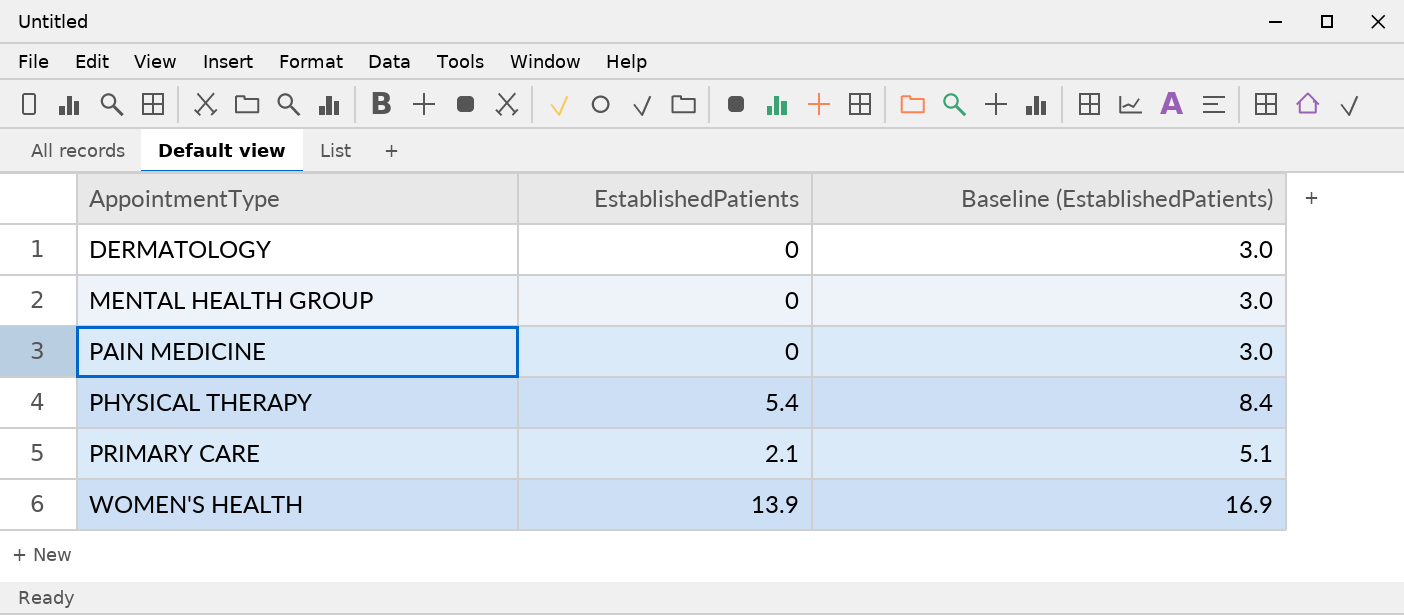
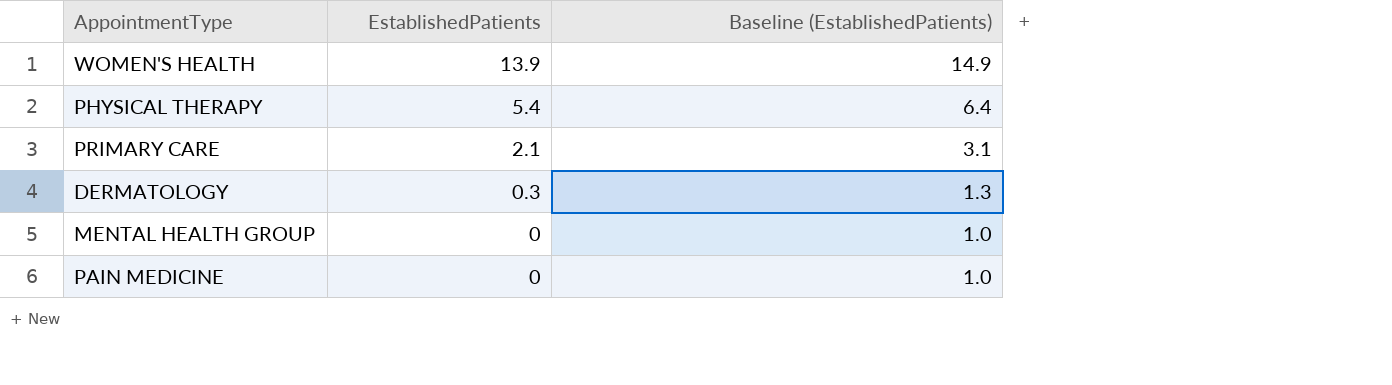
row order: AppointmentType ascending -> EstablishedPatients descending
column Baseline (EstablishedPatients) | formula: [EstablishedPatients] + 3 -> [EstablishedPatients] + 1
DERMATOLOGY | EstablishedPatients: 0 -> 0.3

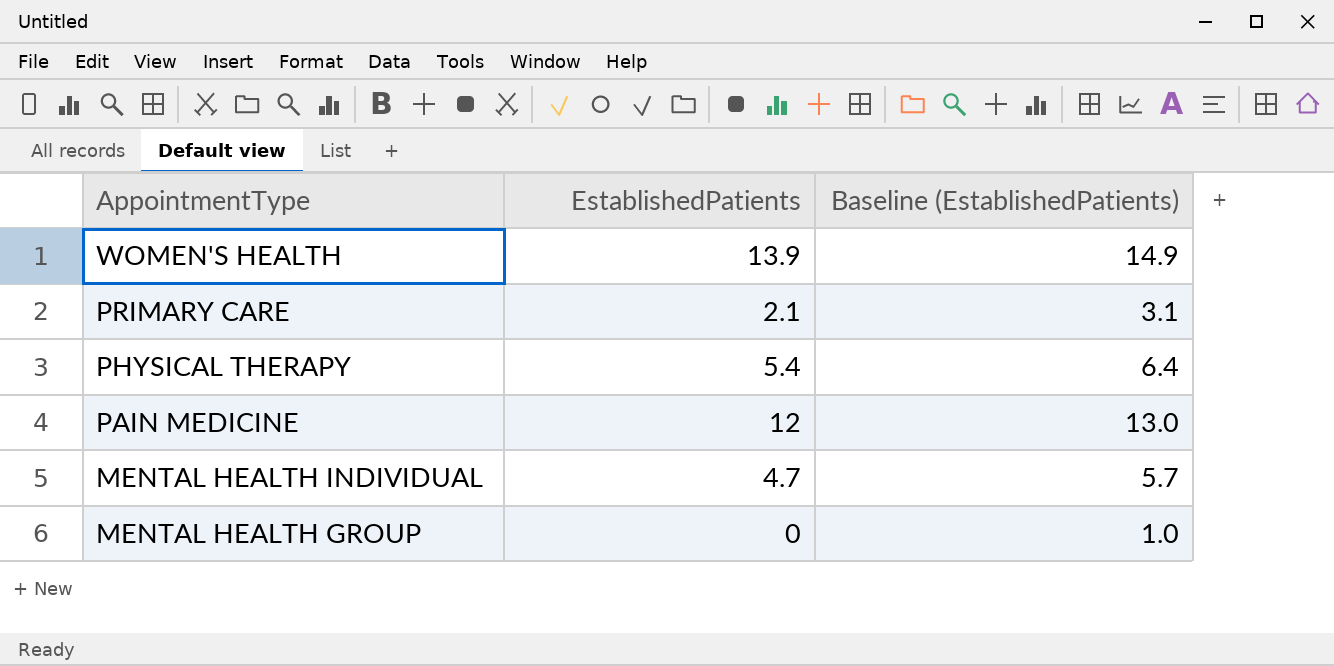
row order: EstablishedPatients descending -> AppointmentType descending
row DERMATOLOGY: 0.3 | 1.3 -> none
PAIN MEDICINE | EstablishedPatients: 0 -> 12
PAIN MEDICINE | Baseline (EstablishedPatients): 1.0 -> 13.0
row MENTAL HEALTH INDIVIDUAL: none -> 4.7 | 5.7

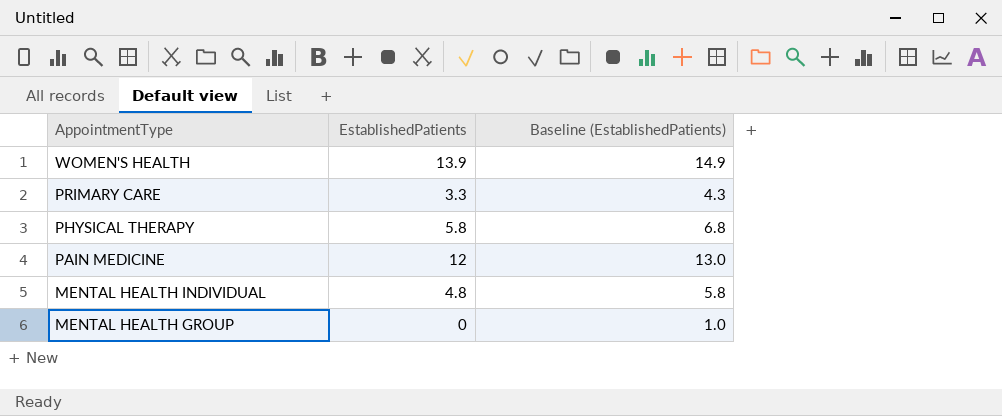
PRIMARY CARE | EstablishedPatients: 2.1 -> 3.3
PRIMARY CARE | Baseline (EstablishedPatients): 3.1 -> 4.3
PHYSICAL THERAPY | EstablishedPatients: 5.4 -> 5.8
PHYSICAL THERAPY | Baseline (EstablishedPatients): 6.4 -> 6.8
MENTAL HEALTH INDIVIDUAL | EstablishedPatients: 4.7 -> 4.8
MENTAL HEALTH INDIVIDUAL | Baseline (EstablishedPatients): 5.7 -> 5.8

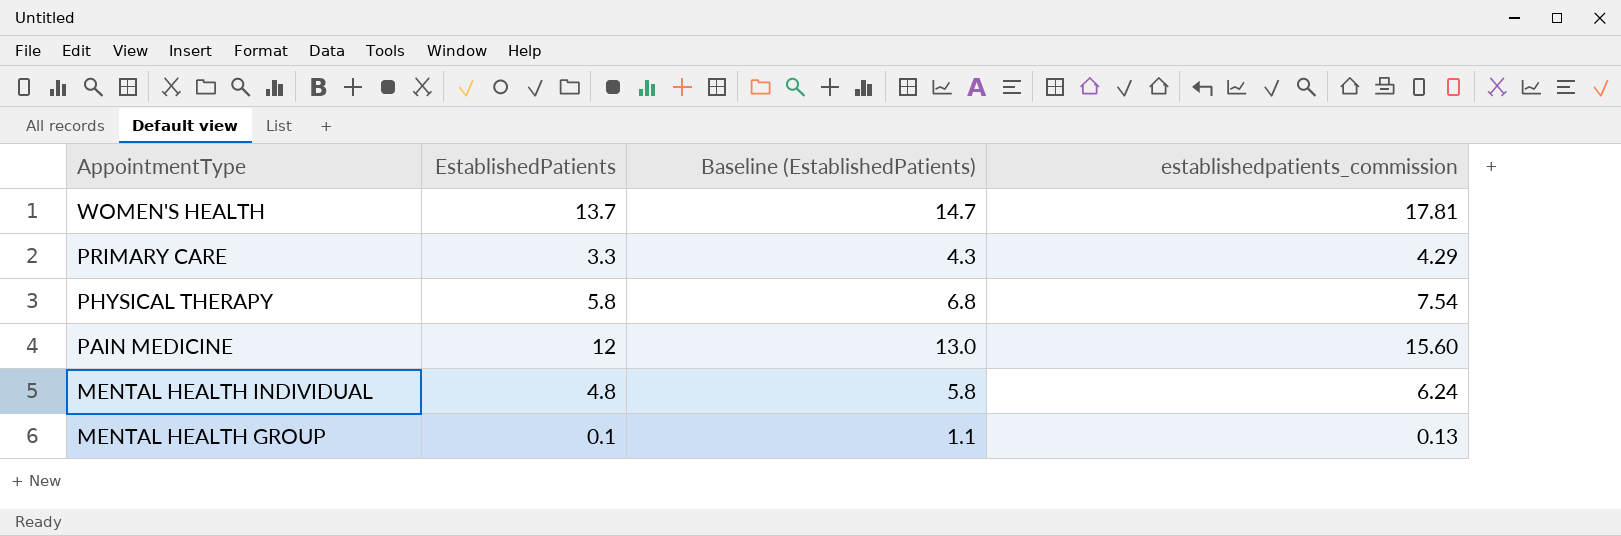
column establishedpatients_commission | formula: none -> [EstablishedPatients] * 1.3
WOMEN'S HEALTH | EstablishedPatients: 13.9 -> 13.7
WOMEN'S HEALTH | Baseline (EstablishedPatients): 14.9 -> 14.7
MENTAL HEALTH GROUP | EstablishedPatients: 0 -> 0.1
MENTAL HEALTH GROUP | Baseline (EstablishedPatients): 1.0 -> 1.1

